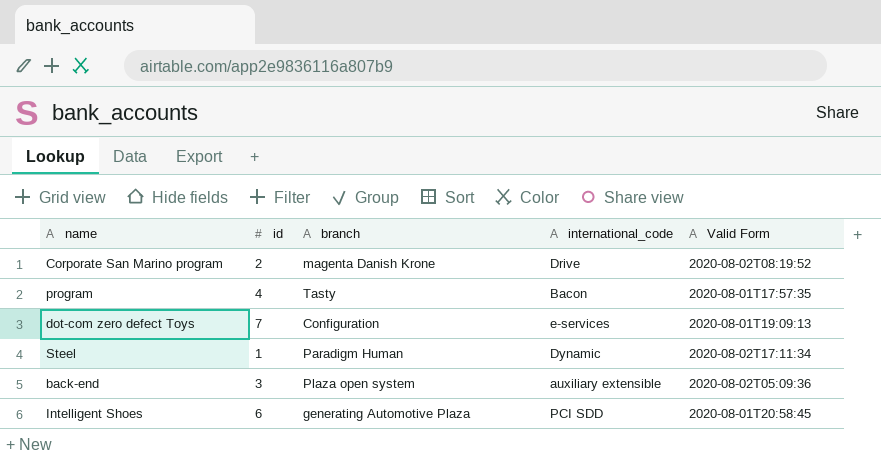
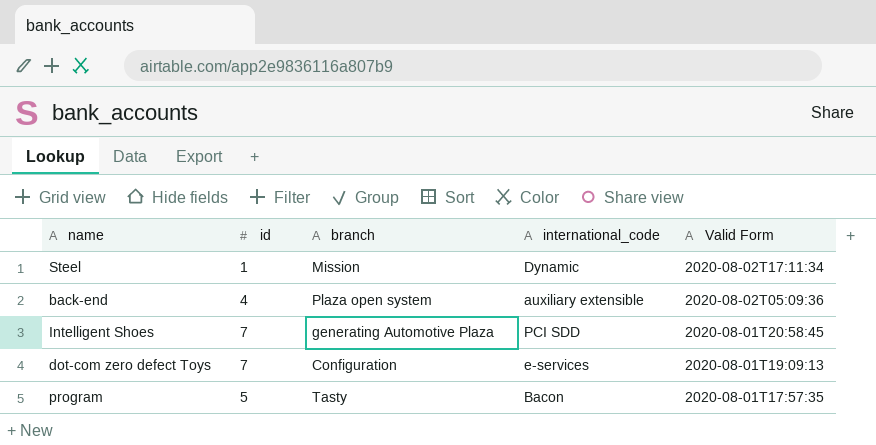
row order: none -> Valid Form descending
row Corporate San Marino program: 2 | magenta Danish Krone | Drive | 2020-08-02T08:19:52 -> none
Steel | branch: Paradigm Human -> Mission
back-end | id: 3 -> 4
Intelligent Shoes | id: 6 -> 7
program | id: 4 -> 5

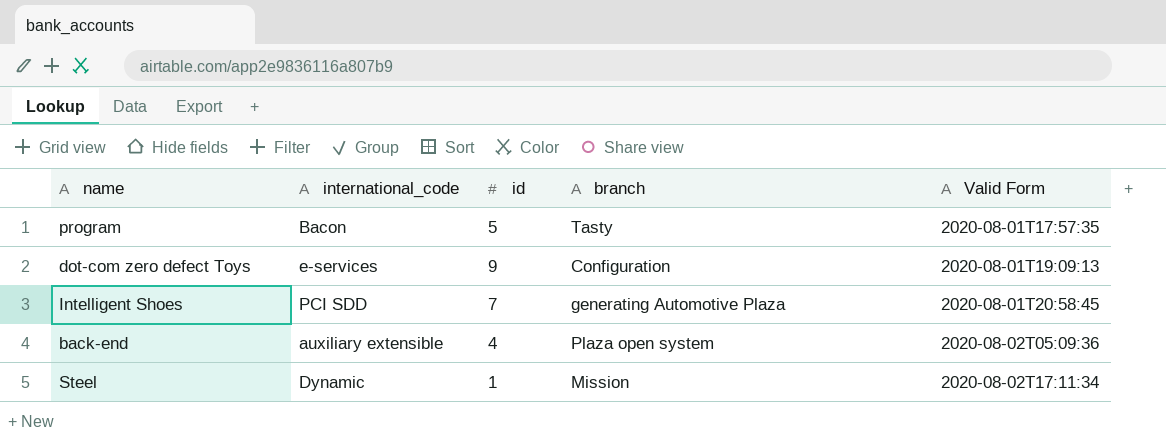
row order: Valid Form descending -> Valid Form ascending
column international_code | position: 4 -> 2
dot-com zero defect Toys | id: 7 -> 9

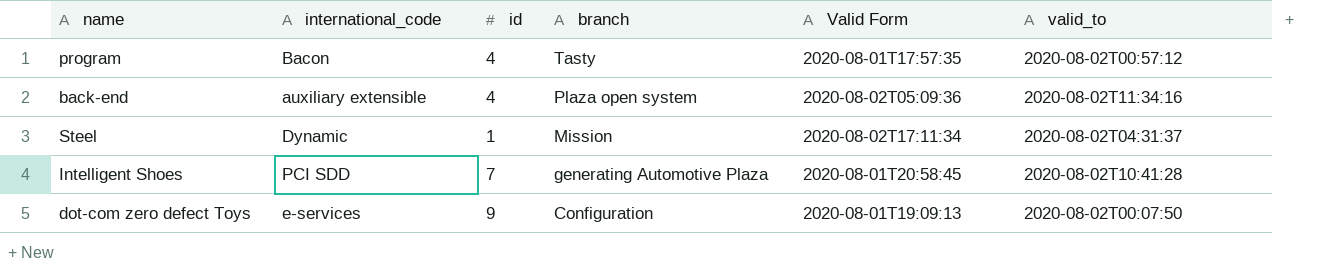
row order: Valid Form ascending -> branch descending
column valid_to | position: none -> 6
program | id: 5 -> 4

